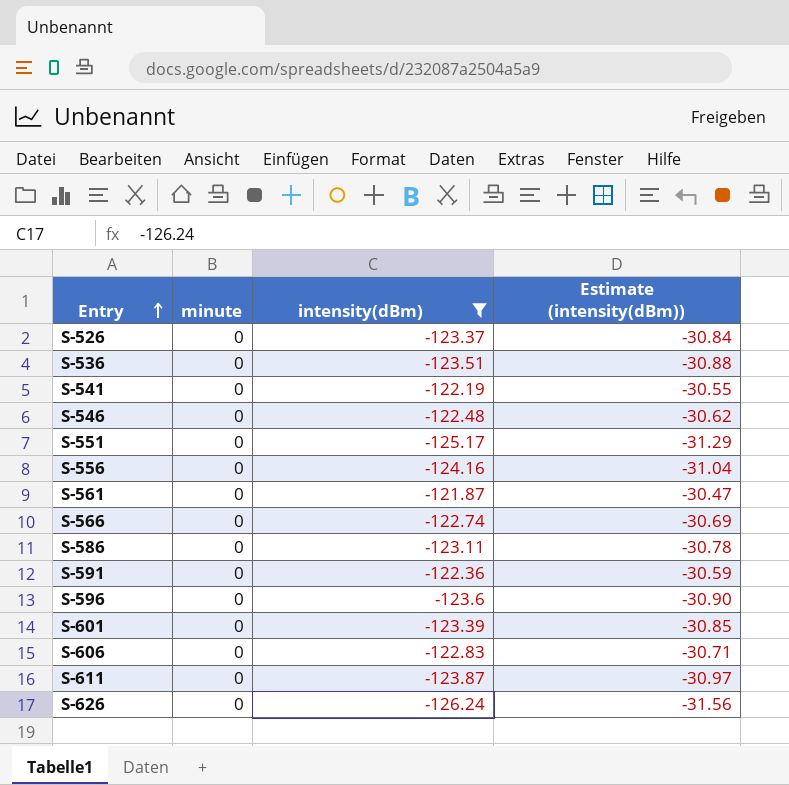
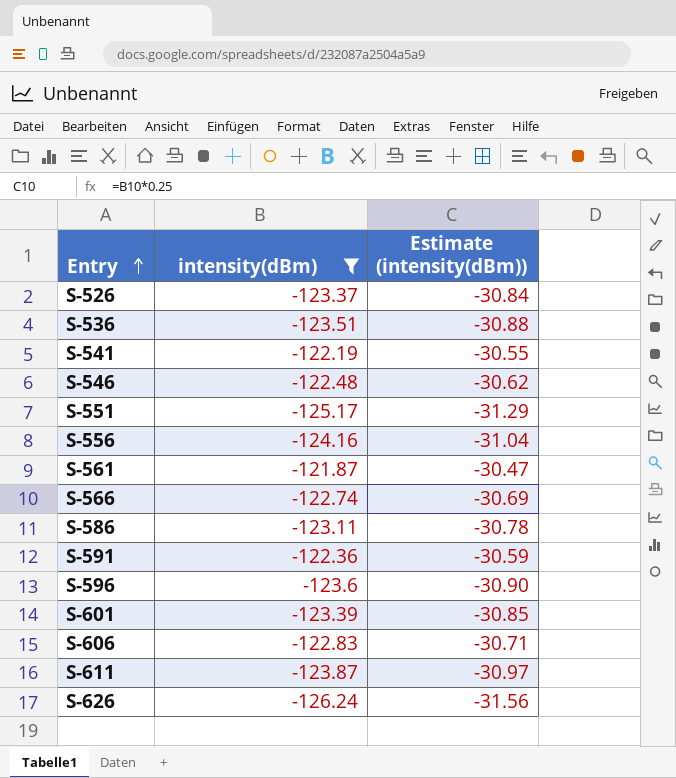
column minute | position: 2 -> none

